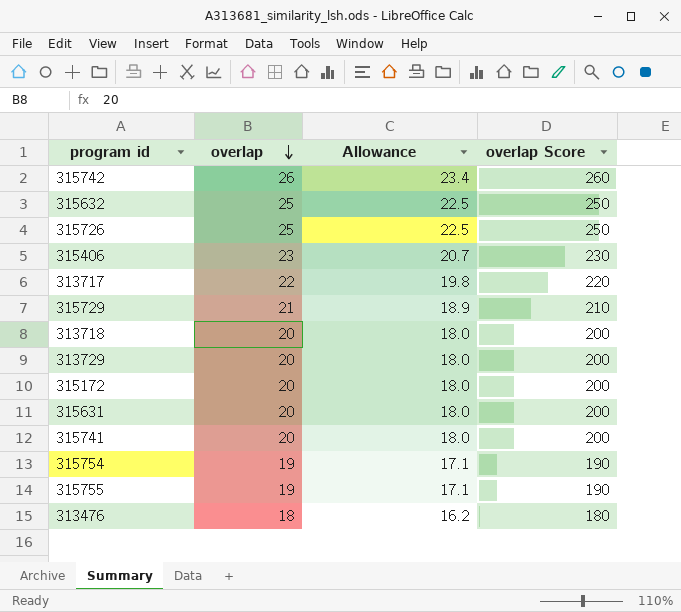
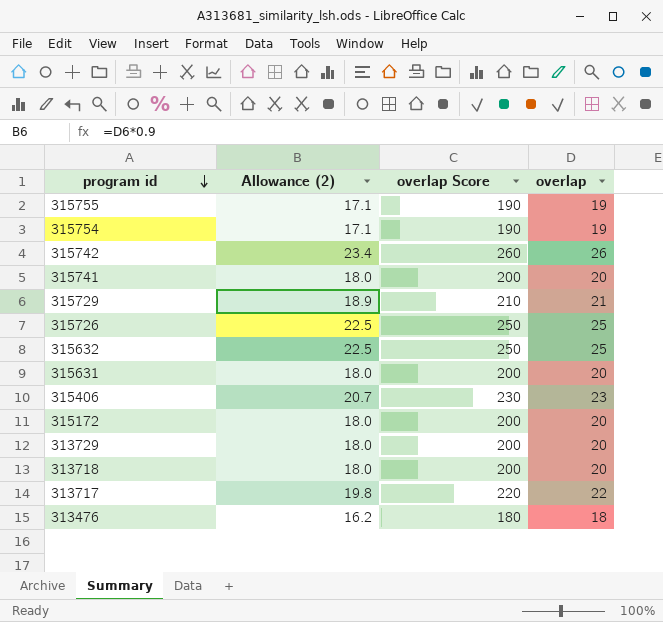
row order: overlap descending -> program id descending
column name: Allowance -> Allowance (2)
column overlap | position: 2 -> 4

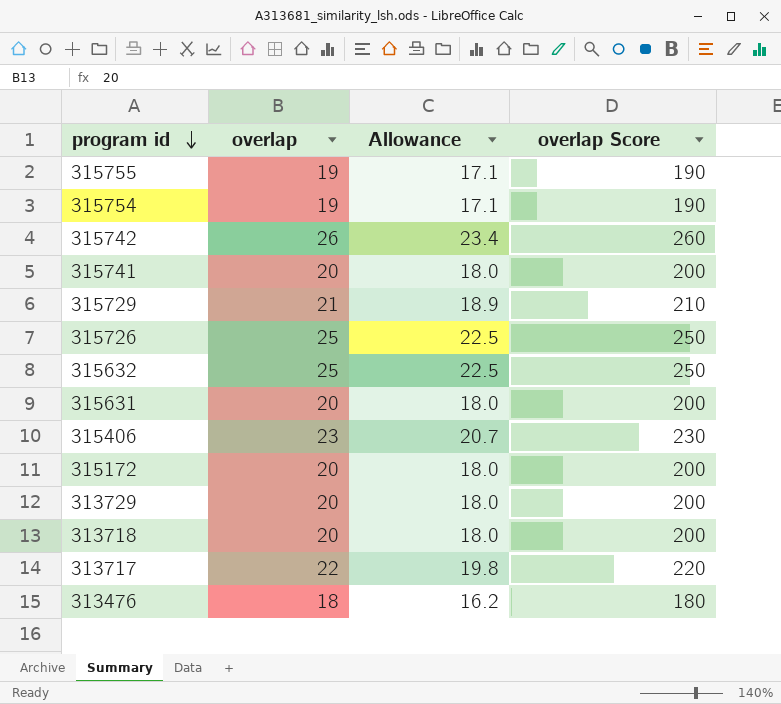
column overlap | position: 4 -> 2
column name: Allowance (2) -> Allowance

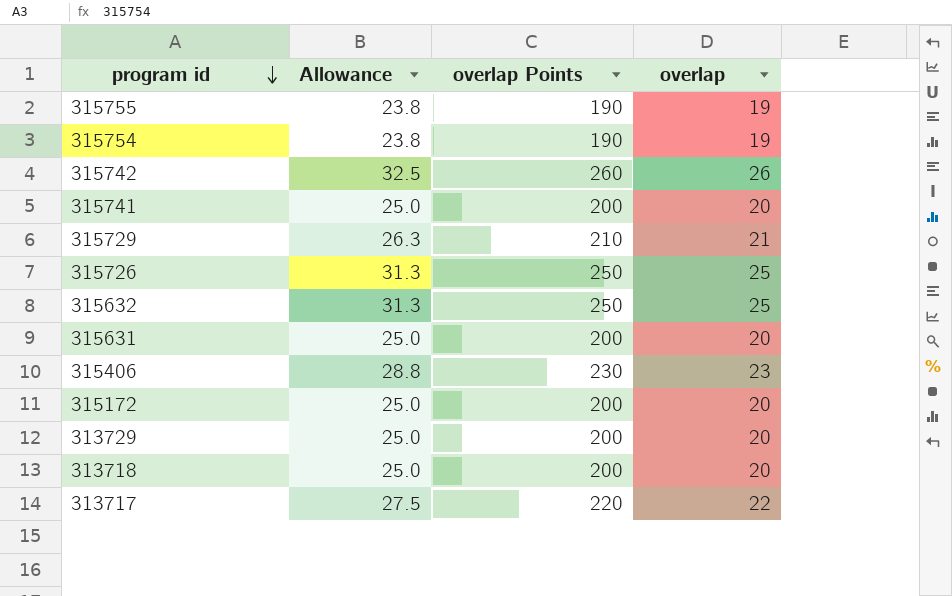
column Allowance | formula: [overlap] * 0.9 -> [overlap] * 1.25
column name: overlap Score -> overlap Points
column overlap | position: 2 -> 4
row 313476: 18 | 16.2 | 180 -> none

